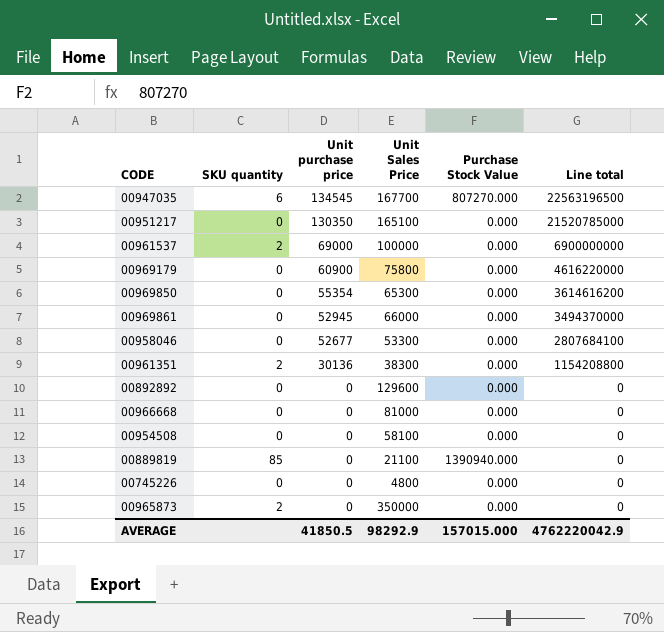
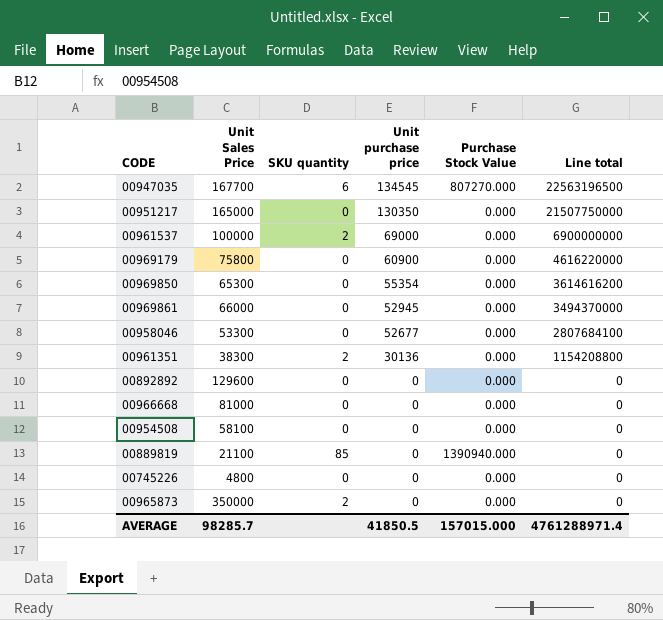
column Unit Sales Price | position: 4 -> 2
00951217 | Unit Sales Price: 165100 -> 165000
00951217 | Line total: 21520785000 -> 21507750000
AVERAGE | Unit Sales Price: 98292.9 -> 98285.7
AVERAGE | Line total: 4762220042.9 -> 4761288971.4

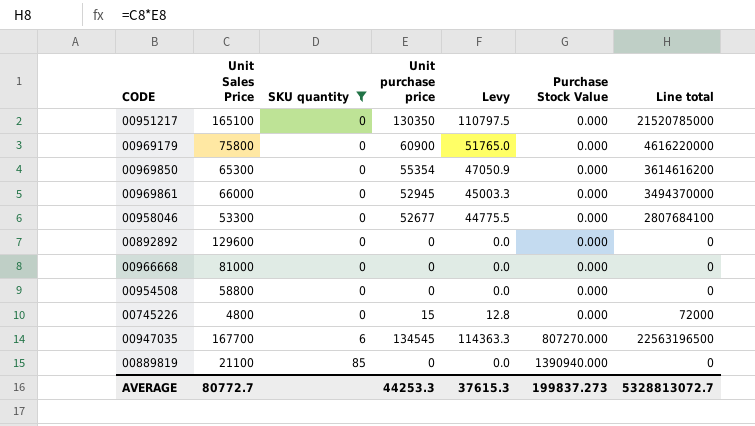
filter: none -> SKU quantity != 2
row order: Unit purchase price descending -> SKU quantity ascending
column Levy | formula: none -> [Unit purchase price] * 0.85
00951217 | Unit Sales Price: 165000 -> 165100
00951217 | Line total: 21507750000 -> 21520785000
00954508 | Unit Sales Price: 58100 -> 58800
00745226 | Unit purchase price: 0 -> 15
00745226 | Line total: 0 -> 72000
AVERAGE | Unit Sales Price: 98285.7 -> 80772.7
AVERAGE | Unit purchase price: 41850.5 -> 44253.3
AVERAGE | Purchase Stock Value: 157015.000 -> 199837.273
AVERAGE | Line total: 4761288971.4 -> 5328813072.7

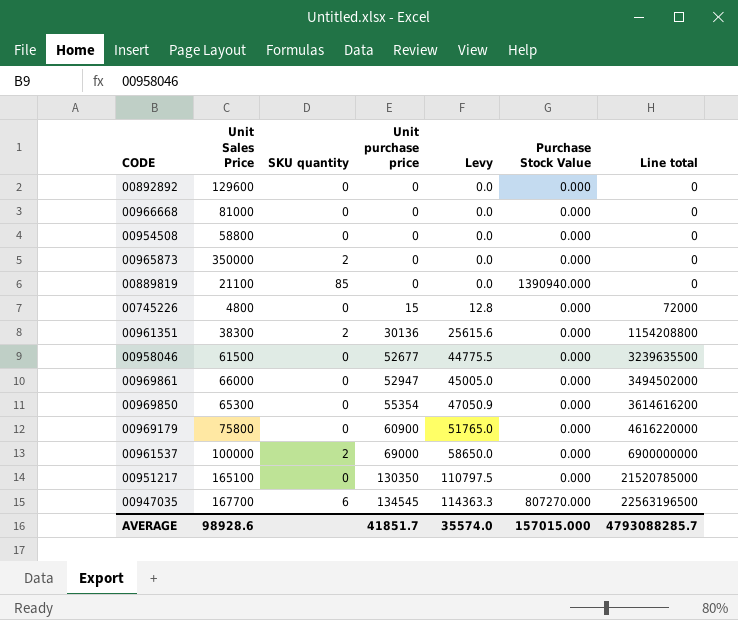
filter: SKU quantity != 2 -> none
row order: SKU quantity ascending -> Unit purchase price ascending
00958046 | Unit Sales Price: 53300 -> 61500
00958046 | Line total: 2807684100 -> 3239635500
00969861 | Unit purchase price: 52945 -> 52947
00969861 | Levy: 45003.3 -> 45005.0
00969861 | Line total: 3494370000 -> 3494502000
AVERAGE | Unit Sales Price: 80772.7 -> 98928.6
AVERAGE | Unit purchase price: 44253.3 -> 41851.7
AVERAGE | Levy: 37615.3 -> 35574.0
AVERAGE | Purchase Stock Value: 199837.273 -> 157015.000
AVERAGE | Line total: 5328813072.7 -> 4793088285.7

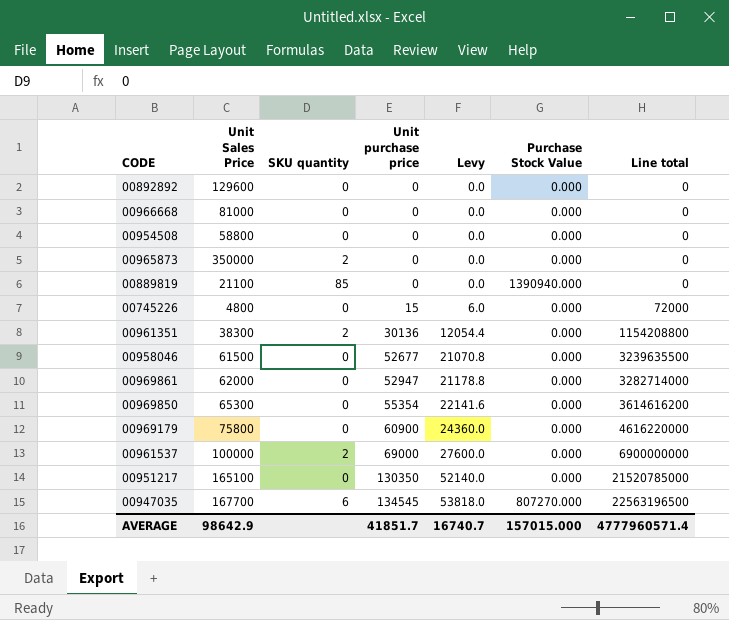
column Levy | formula: [Unit purchase price] * 0.85 -> [Unit purchase price] * 0.4
00969861 | Unit Sales Price: 66000 -> 62000
00969861 | Line total: 3494502000 -> 3282714000
AVERAGE | Unit Sales Price: 98928.6 -> 98642.9
AVERAGE | Levy: 35574.0 -> 16740.7
AVERAGE | Line total: 4793088285.7 -> 4777960571.4

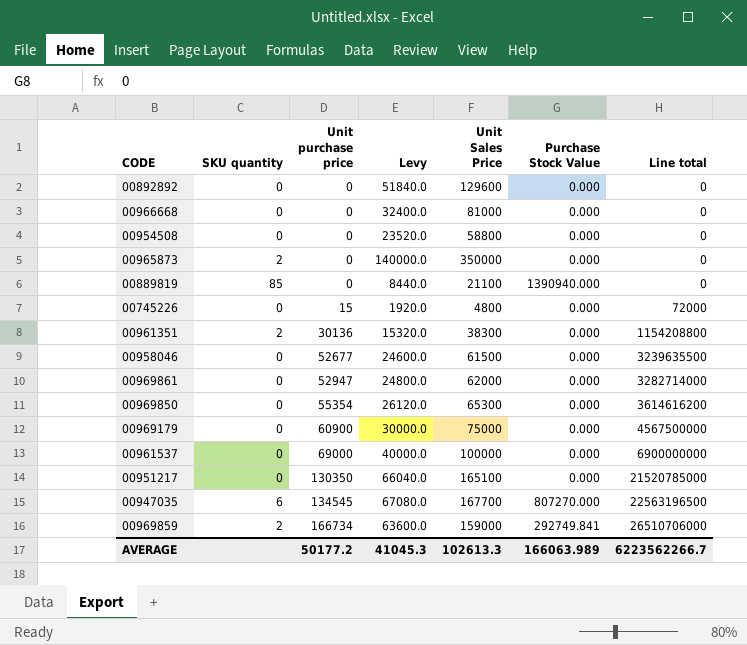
column Levy | formula: [Unit purchase price] * 0.4 -> [Unit Sales Price] * 0.4
column Unit Sales Price | position: 2 -> 5
00969179 | Unit Sales Price: 75800 -> 75000
00969179 | Line total: 4616220000 -> 4567500000
00961537 | SKU quantity: 2 -> 0
row 00969859: none -> 2 | 166734 | 63600.0 | 159000 | 292749.841 | 26510706000
AVERAGE | Unit purchase price: 41851.7 -> 50177.2
AVERAGE | Levy: 16740.7 -> 41045.3
AVERAGE | Unit Sales Price: 98642.9 -> 102613.3
AVERAGE | Purchase Stock Value: 157015.000 -> 166063.989
AVERAGE | Line total: 4777960571.4 -> 6223562266.7

